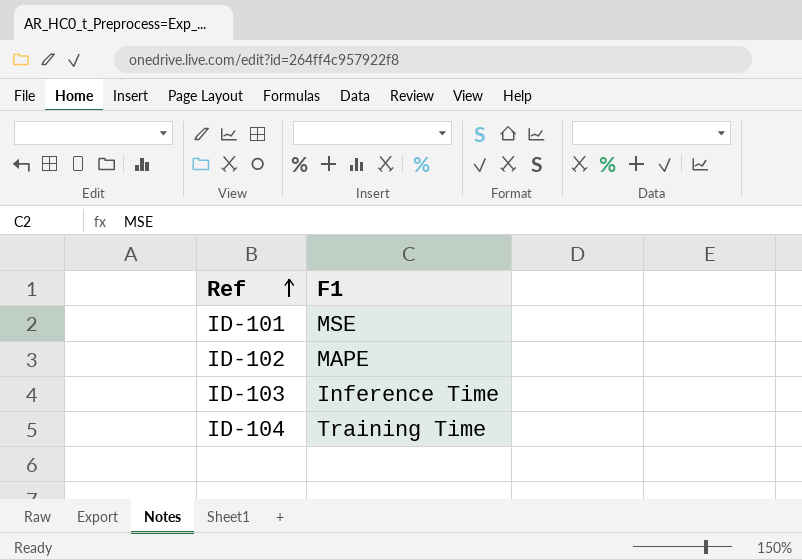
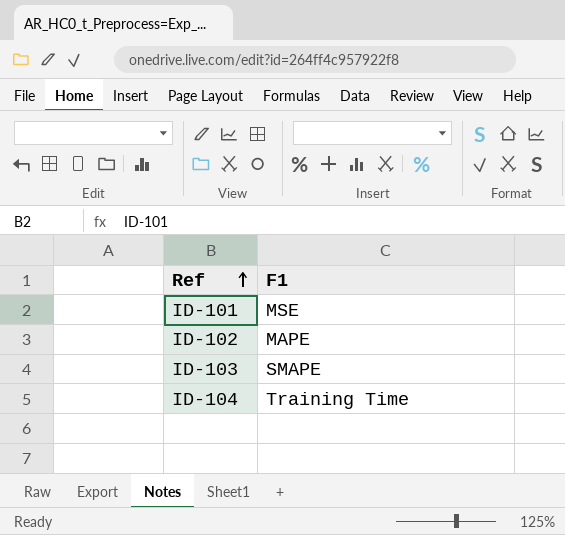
ID-103 | F1: Inference Time -> SMAPE

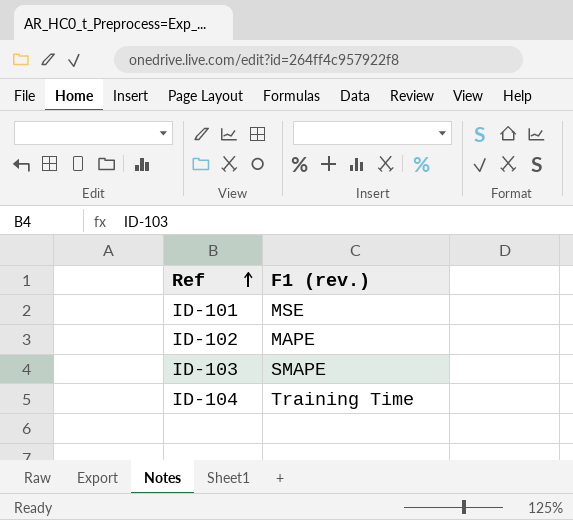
column name: F1 -> F1 (rev.)

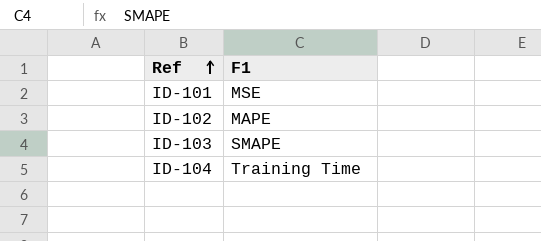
column name: F1 (rev.) -> F1

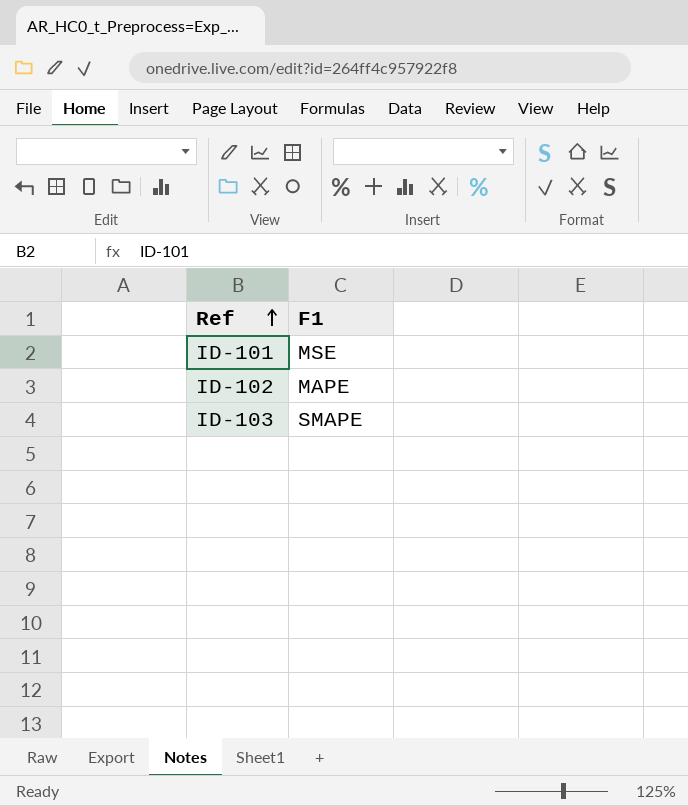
row ID-104: Training Time -> none

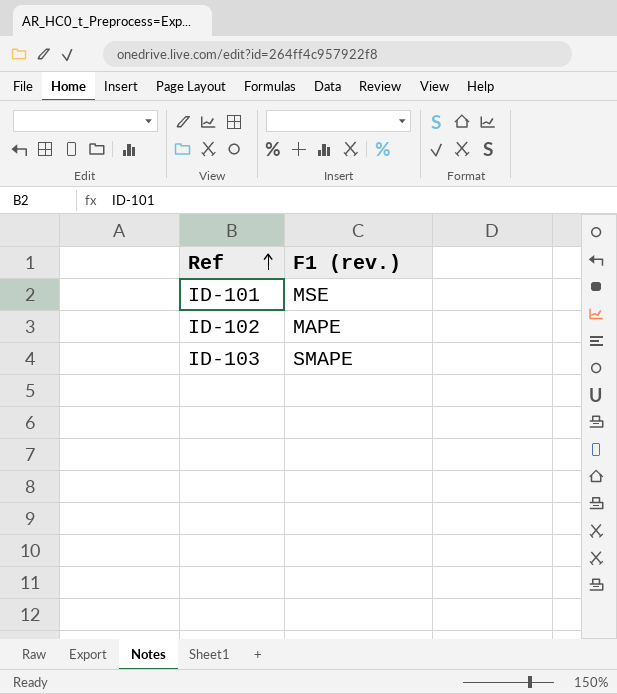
column name: F1 -> F1 (rev.)

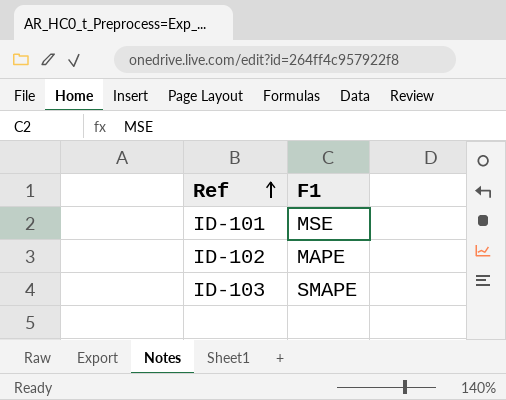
column name: F1 (rev.) -> F1

